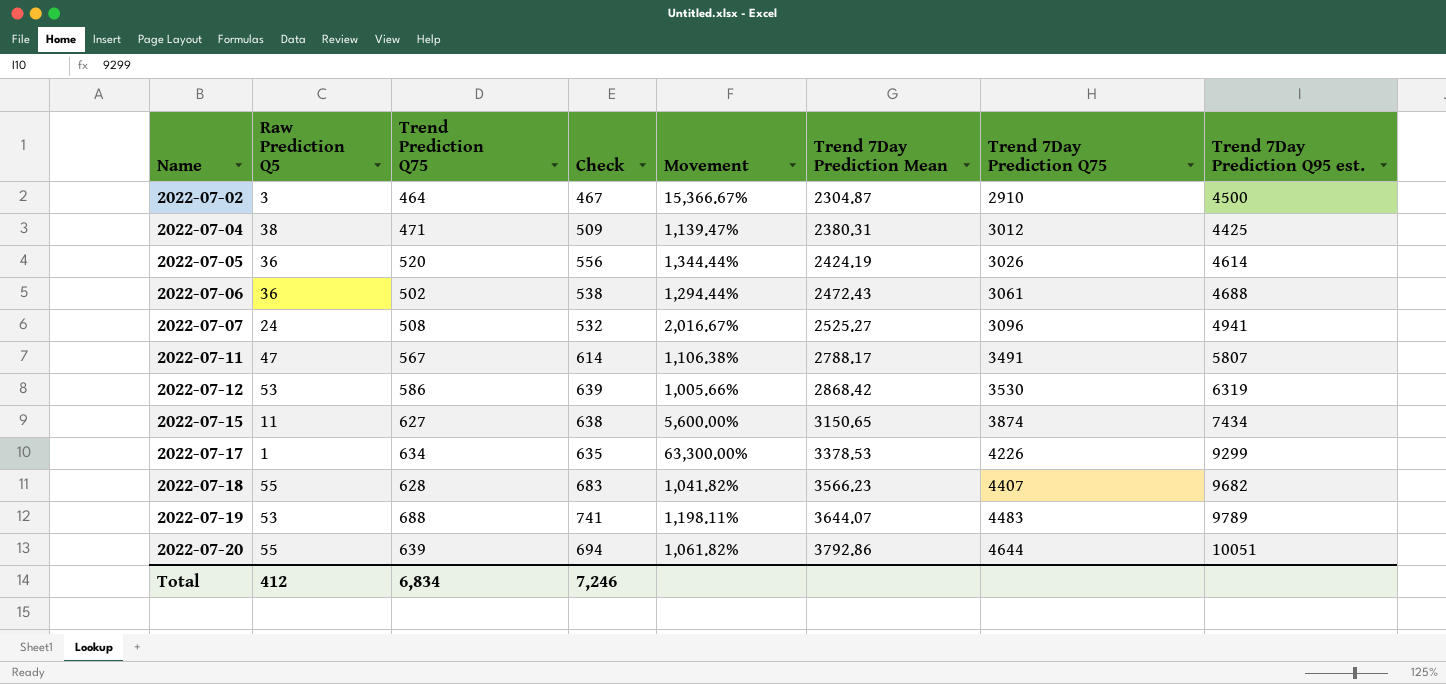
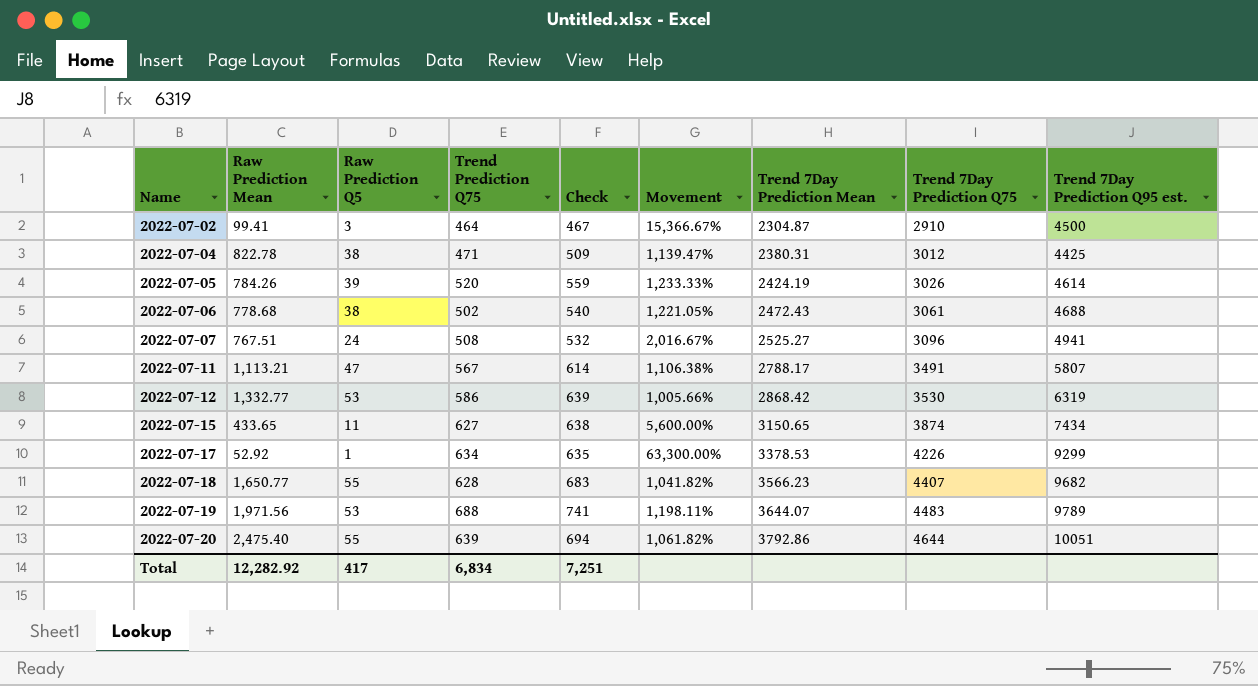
column Raw Prediction Mean | position: none -> 2
2022-07-05 | Raw Prediction Q5: 36 -> 39
2022-07-05 | Check: 556 -> 559
2022-07-05 | Movement: 1,344.44% -> 1,233.33%
2022-07-06 | Raw Prediction Q5: 36 -> 38
2022-07-06 | Check: 538 -> 540
2022-07-06 | Movement: 1,294.44% -> 1,221.05%
Total | Raw Prediction Q5: 412 -> 417
Total | Check: 7,246 -> 7,251

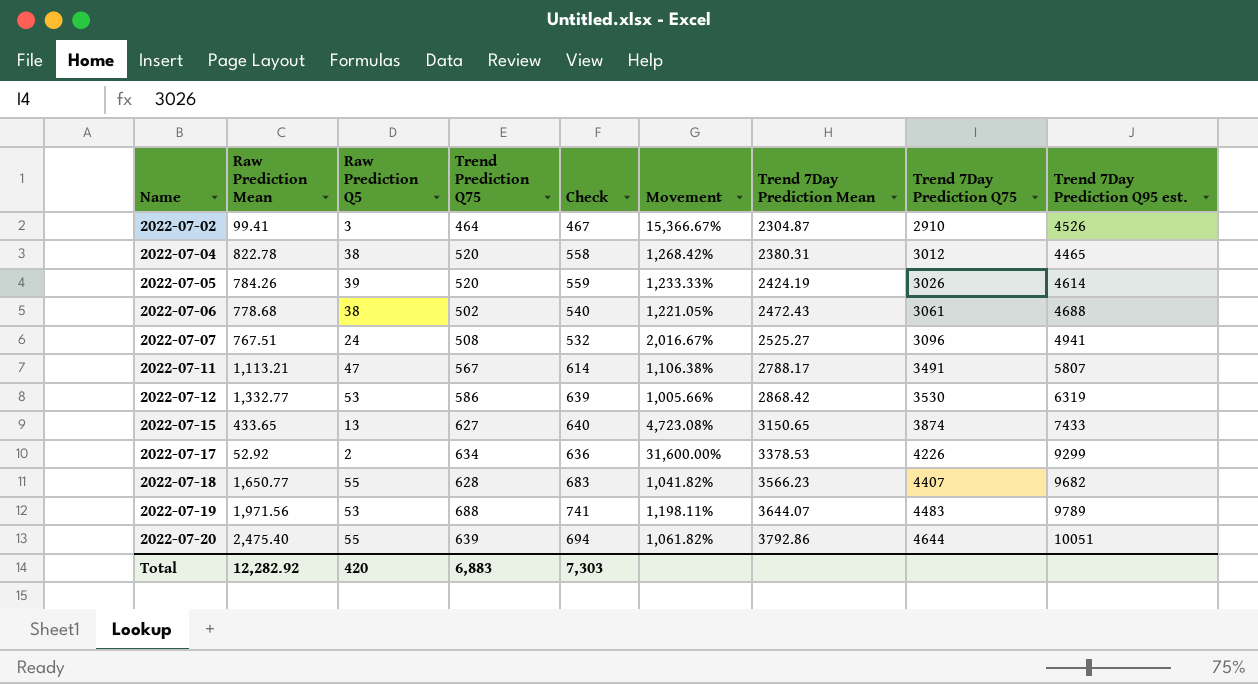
2022-07-02 | Trend 7Day Prediction Q95 est.: 4500 -> 4526
2022-07-04 | Trend Prediction Q75: 471 -> 520
2022-07-04 | Check: 509 -> 558
2022-07-04 | Movement: 1,139.47% -> 1,268.42%
2022-07-04 | Trend 7Day Prediction Q95 est.: 4425 -> 4465
2022-07-15 | Raw Prediction Q5: 11 -> 13
2022-07-15 | Check: 638 -> 640
2022-07-15 | Movement: 5,600.00% -> 4,723.08%
2022-07-15 | Trend 7Day Prediction Q95 est.: 7434 -> 7433
2022-07-17 | Raw Prediction Q5: 1 -> 2
2022-07-17 | Check: 635 -> 636
2022-07-17 | Movement: 63,300.00% -> 31,600.00%
Total | Raw Prediction Q5: 417 -> 420
Total | Trend Prediction Q75: 6,834 -> 6,883
Total | Check: 7,251 -> 7,303

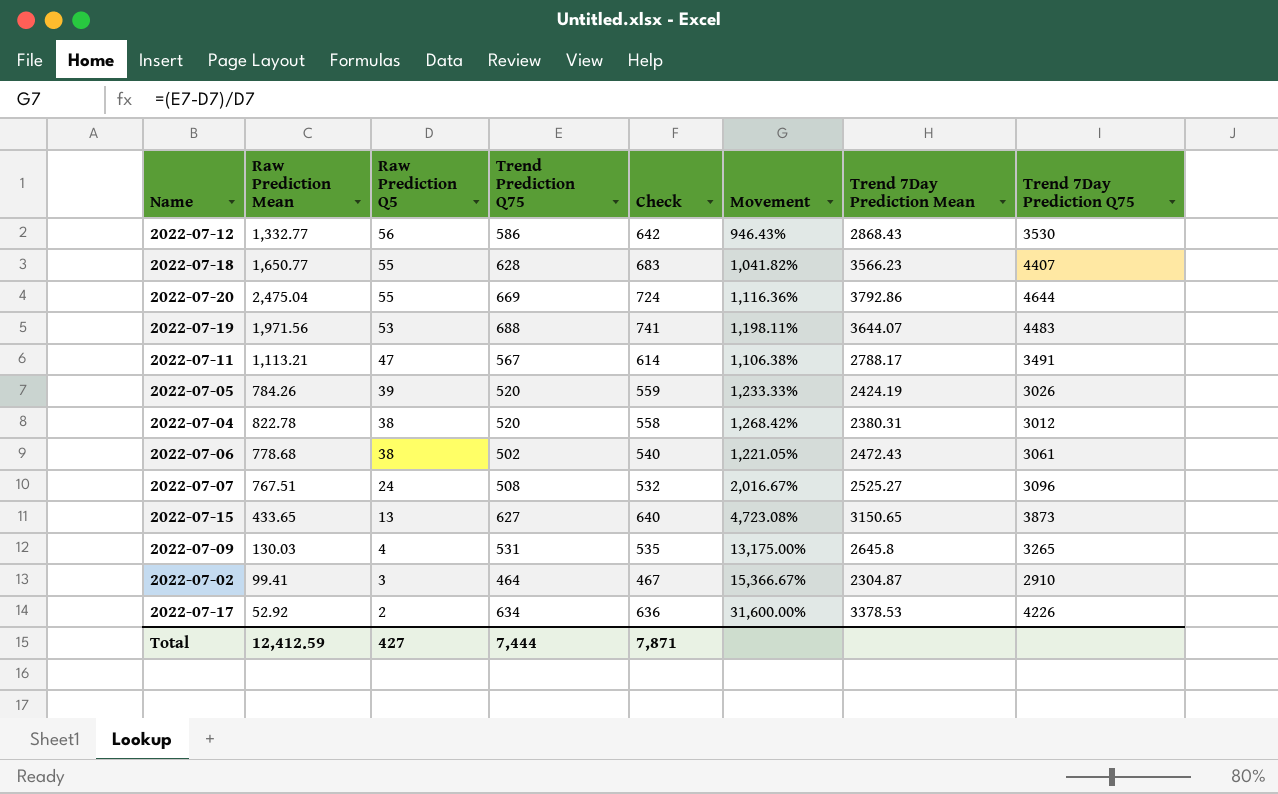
row order: Name ascending -> Raw Prediction Q5 descending
column Trend 7Day Prediction Q95 est. | position: 9 -> none
2022-07-12 | Raw Prediction Q5: 53 -> 56
2022-07-12 | Check: 639 -> 642
2022-07-12 | Movement: 1,005.66% -> 946.43%
2022-07-12 | Trend 7Day Prediction Mean: 2868.42 -> 2868.43
2022-07-20 | Raw Prediction Mean: 2,475.40 -> 2,475.04
2022-07-20 | Trend Prediction Q75: 639 -> 669
2022-07-20 | Check: 694 -> 724
2022-07-20 | Movement: 1,061.82% -> 1,116.36%
2022-07-15 | Trend 7Day Prediction Q75: 3874 -> 3873
row 2022-07-09: none -> 130.03 | 4 | 531 | 535 | 13,175.00% | 2645.8 | 3265
Total | Raw Prediction Mean: 12,282.92 -> 12,412.59
Total | Raw Prediction Q5: 420 -> 427
Total | Trend Prediction Q75: 6,883 -> 7,444
Total | Check: 7,303 -> 7,871

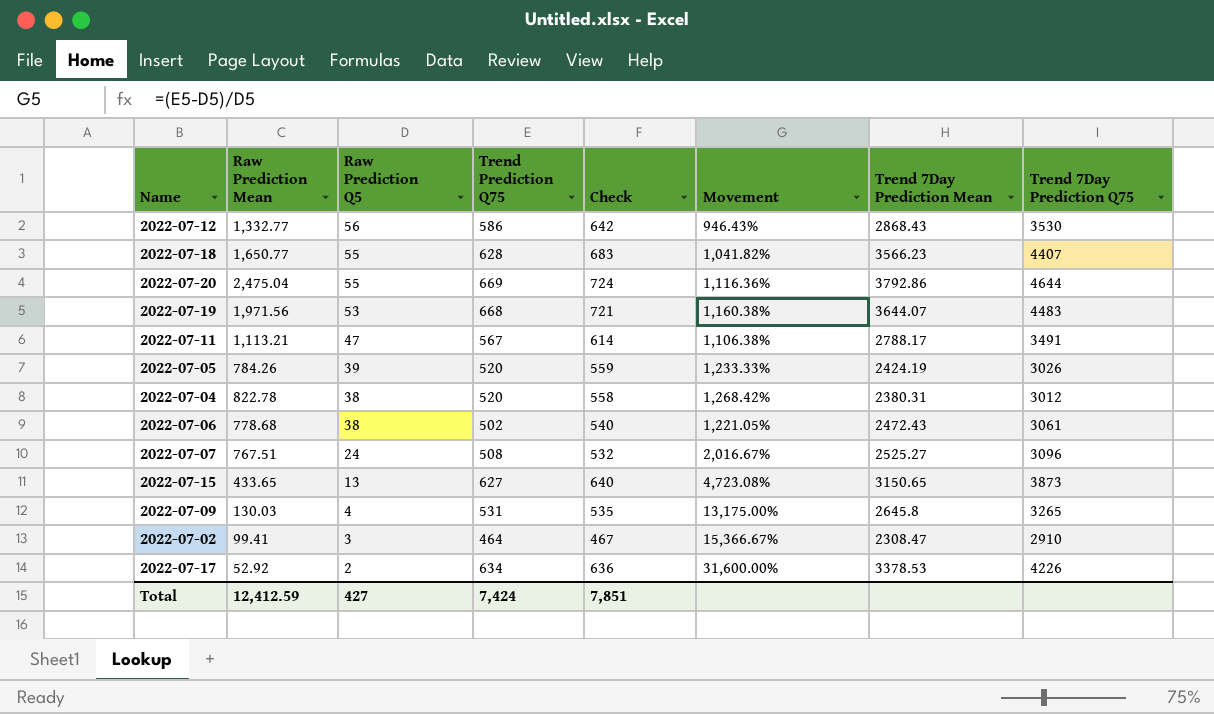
2022-07-19 | Trend Prediction Q75: 688 -> 668
2022-07-19 | Check: 741 -> 721
2022-07-19 | Movement: 1,198.11% -> 1,160.38%
2022-07-02 | Trend 7Day Prediction Mean: 2304.87 -> 2308.47
Total | Trend Prediction Q75: 7,444 -> 7,424
Total | Check: 7,871 -> 7,851

